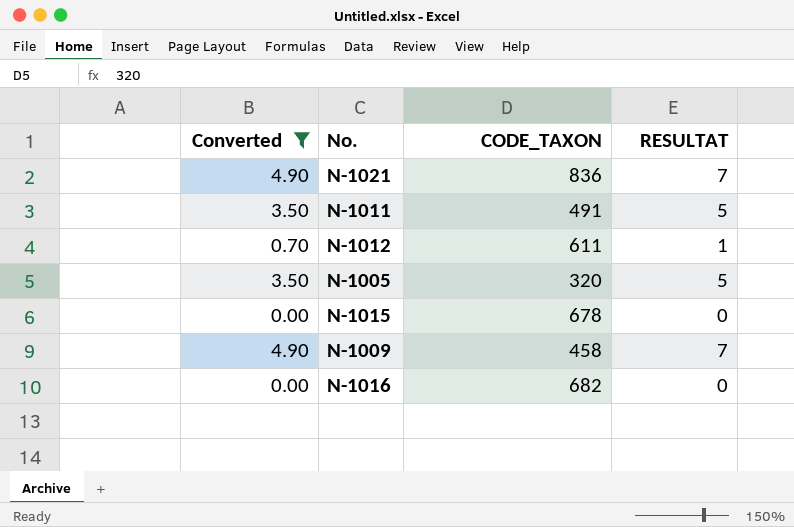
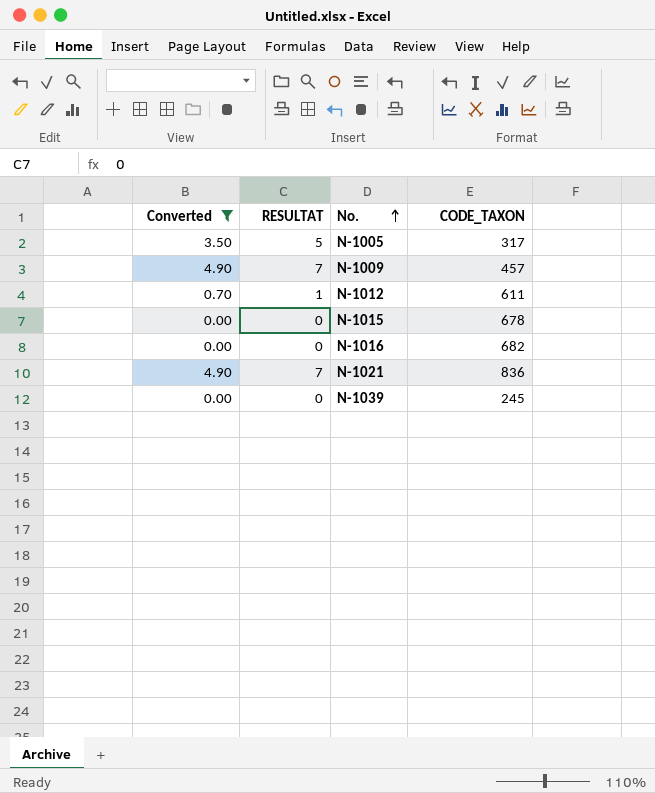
row order: none -> No. ascending
column RESULTAT | position: 4 -> 2
row N-1011: 3.50 | 491 | 5 -> none
N-1005 | CODE_TAXON: 320 -> 317
N-1009 | CODE_TAXON: 458 -> 457
row N-1039: none -> 0.00 | 0 | 245

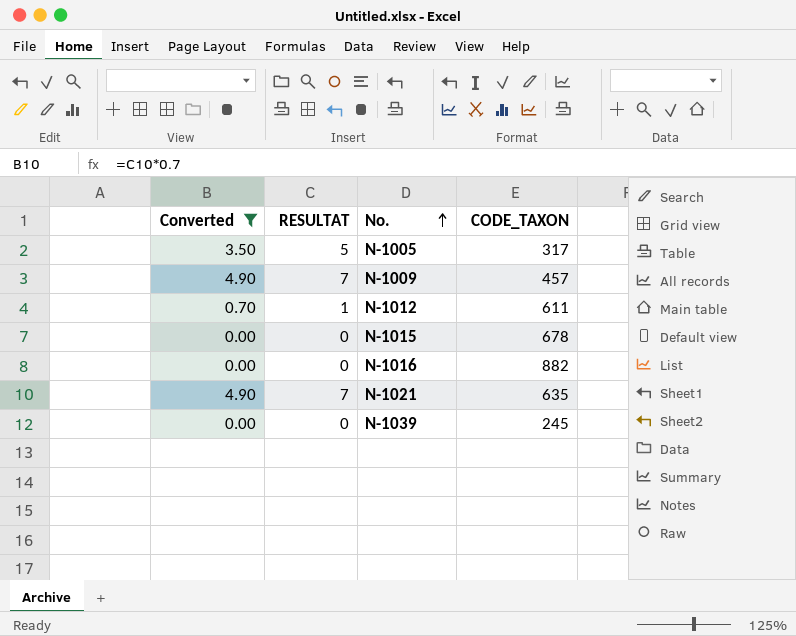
N-1016 | CODE_TAXON: 682 -> 882
N-1021 | CODE_TAXON: 836 -> 635

